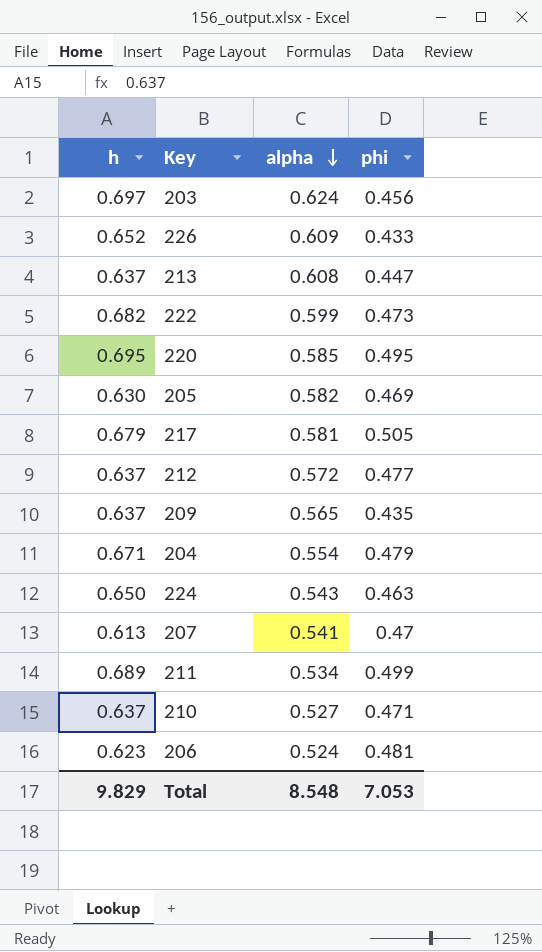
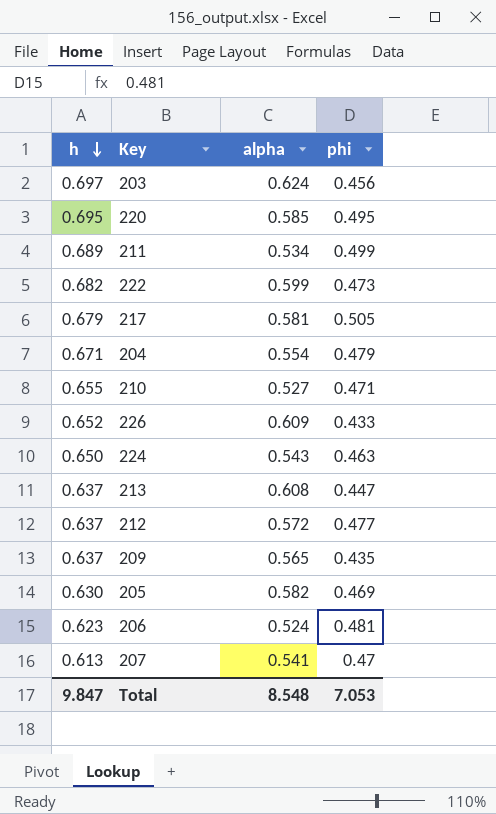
row order: alpha descending -> h descending
210 | h: 0.637 -> 0.655
Total | h: 9.829 -> 9.847

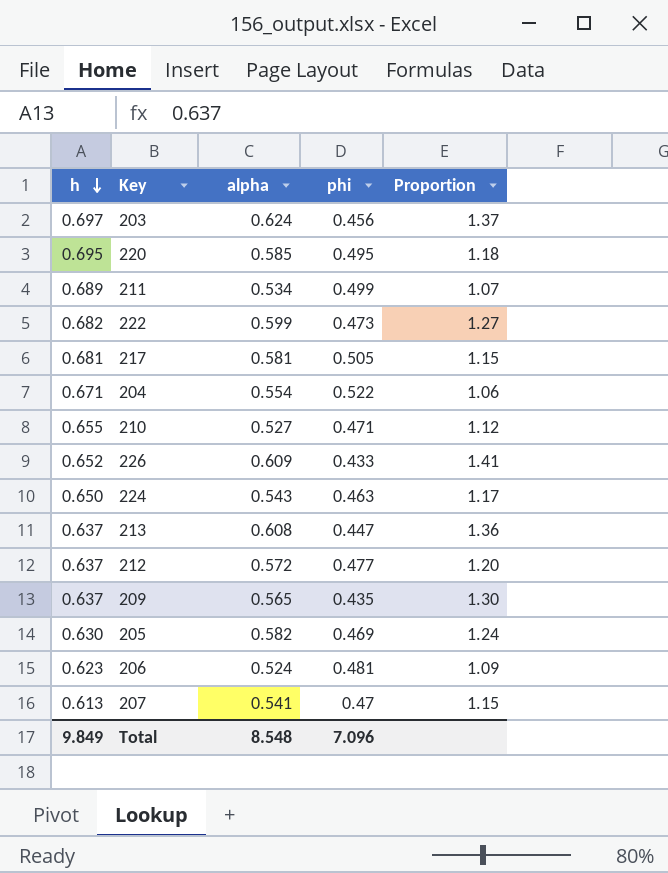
column Proportion | formula: none -> [alpha] / [phi]
217 | h: 0.679 -> 0.681
204 | phi: 0.479 -> 0.522
Total | h: 9.847 -> 9.849
Total | phi: 7.053 -> 7.096

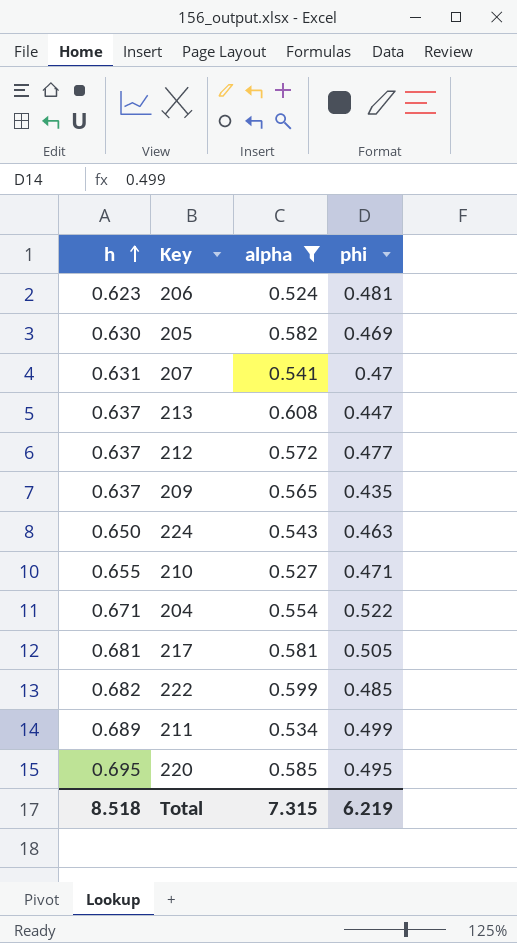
filter: none -> alpha <= 0.608
row order: h descending -> h ascending
column Proportion | formula: [alpha] / [phi] -> none
207 | h: 0.613 -> 0.631
222 | phi: 0.473 -> 0.485
Total | h: 9.849 -> 8.518
Total | alpha: 8.548 -> 7.315
Total | phi: 7.096 -> 6.219

